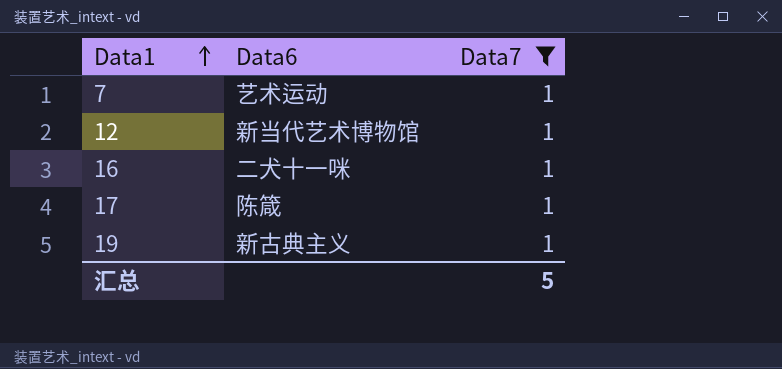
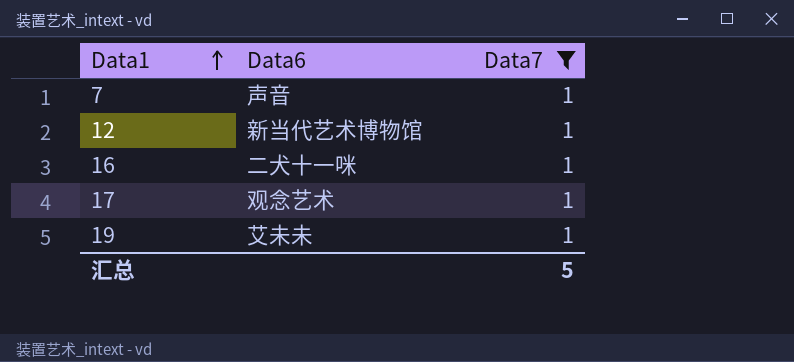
7 | Data6: 艺术运动 -> 声音
17 | Data6: 陈箴 -> 观念艺术
19 | Data6: 新古典主义 -> 艾未未

